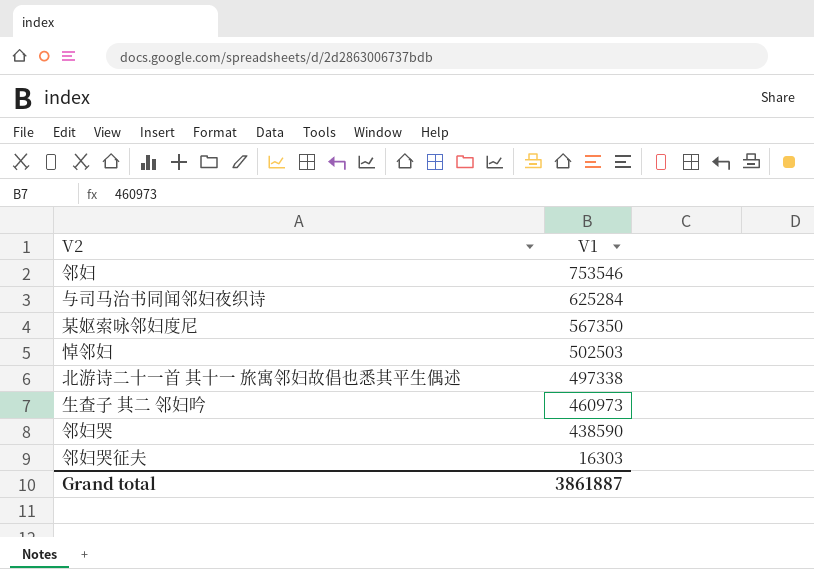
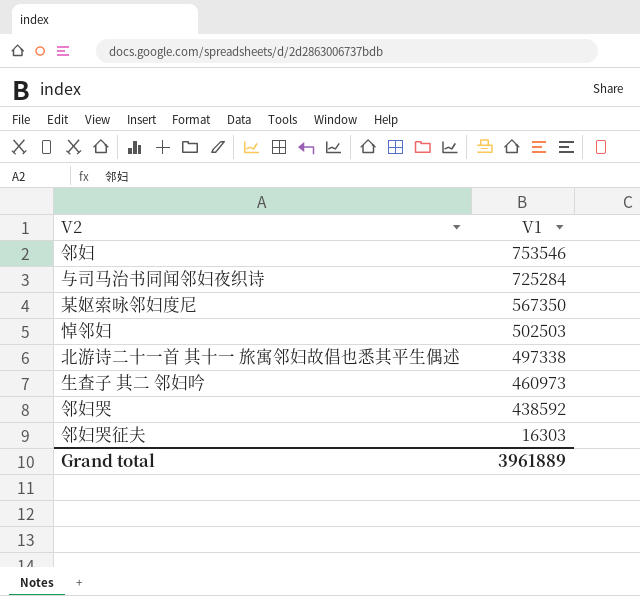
与司马治书同闻邻妇夜织诗 | V1: 625284 -> 725284
邻妇哭 | V1: 438590 -> 438592
Grand total | V1: 3861887 -> 3961889

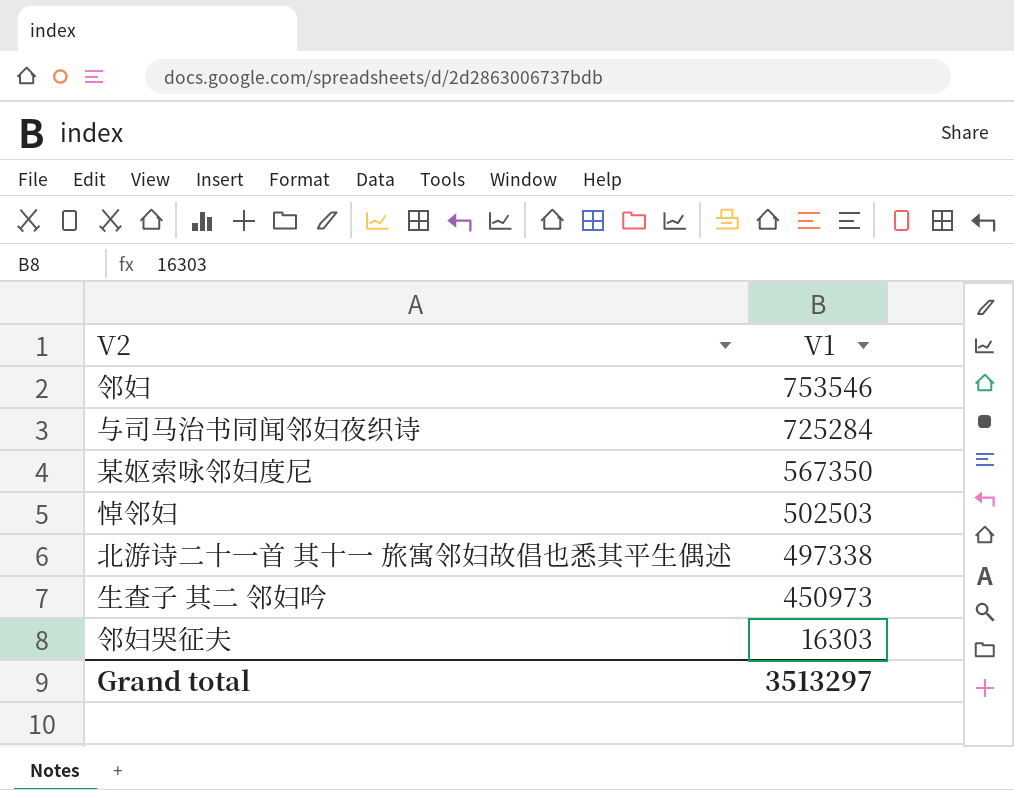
row 邻妇哭: 438592 -> none
生查子 其二 邻妇吟 | V1: 460973 -> 450973
Grand total | V1: 3961889 -> 3513297

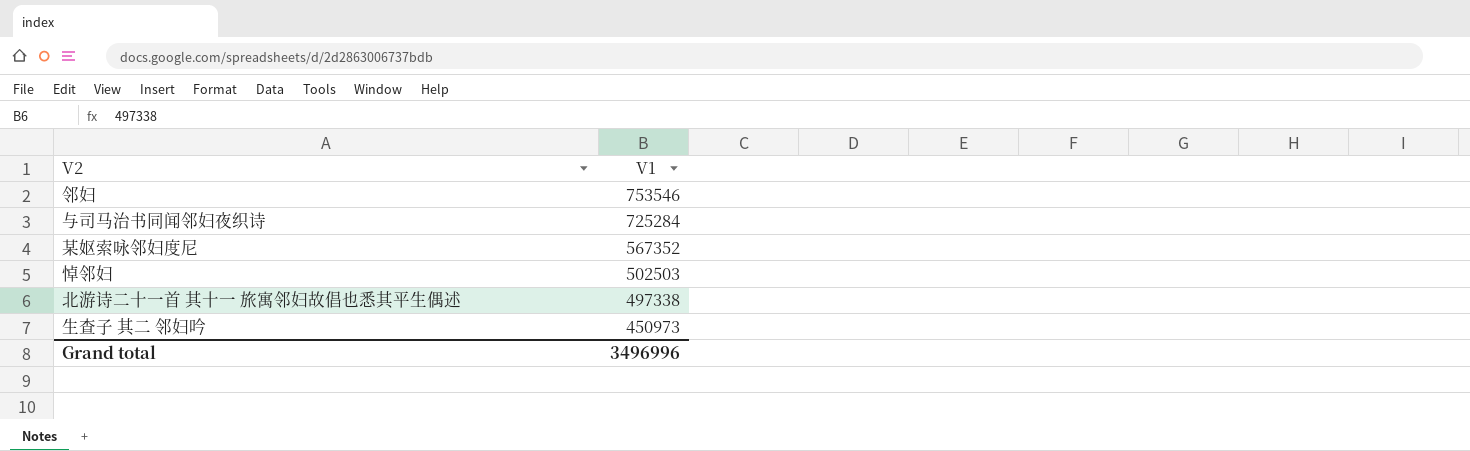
row 邻妇哭征夫: 16303 -> none
某妪索咏邻妇度尼 | V1: 567350 -> 567352
Grand total | V1: 3513297 -> 3496996

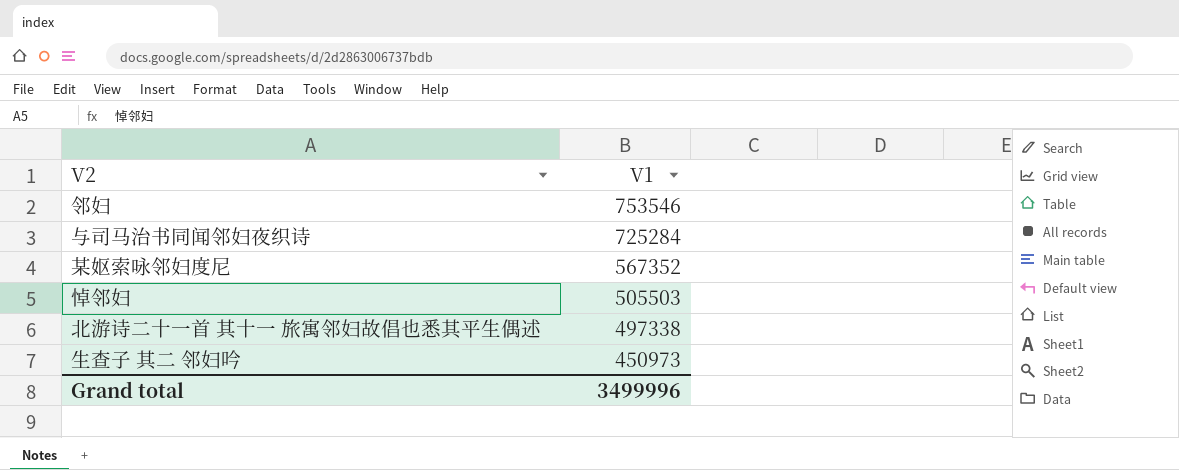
悼邻妇 | V1: 502503 -> 505503
Grand total | V1: 3496996 -> 3499996

